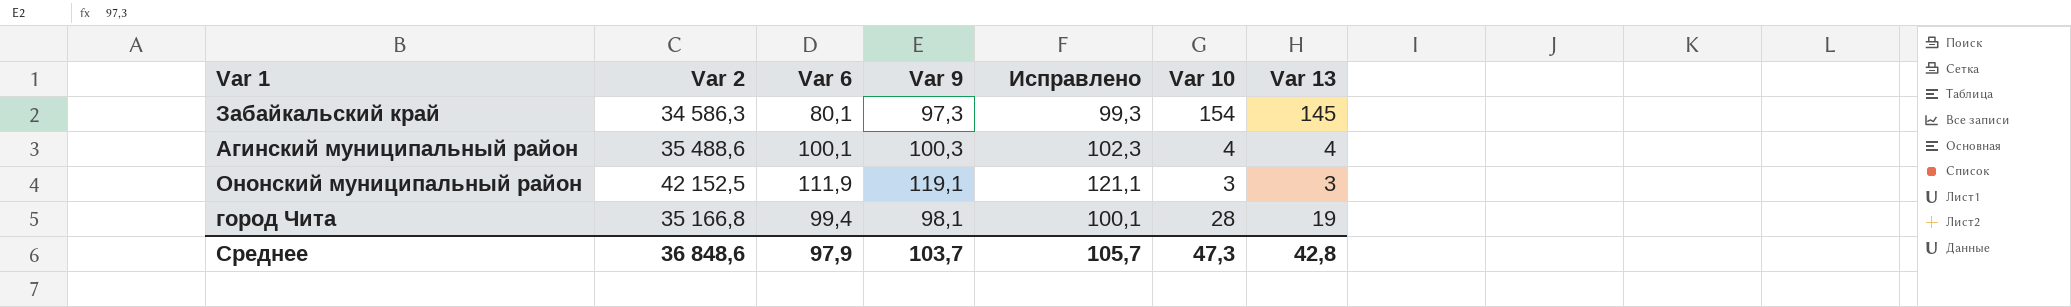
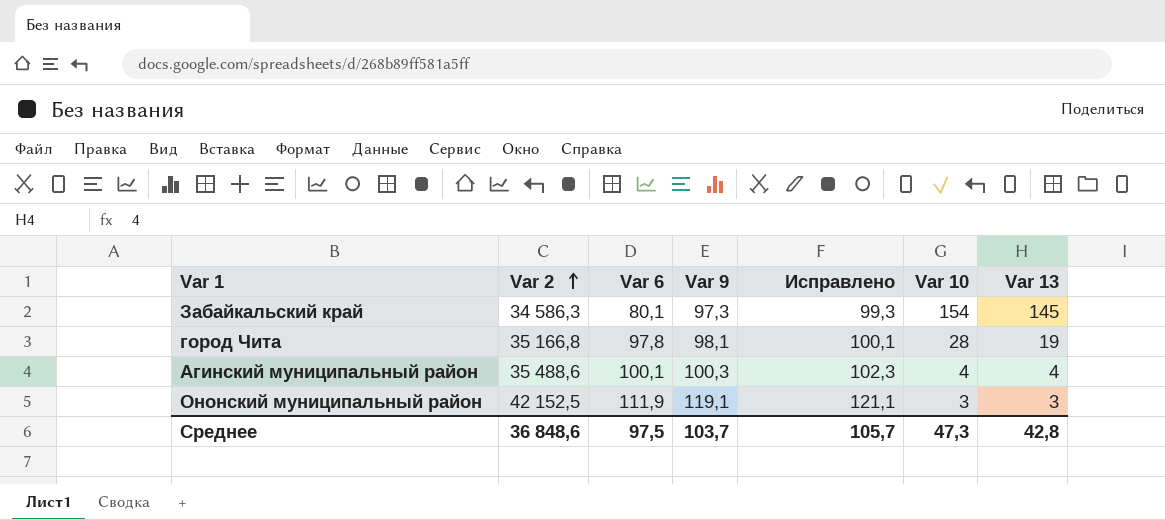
row order: none -> Var 2 ascending
город Чита | Var 6: 99,4 -> 97,8
Среднее | Var 6: 97,9 -> 97,5

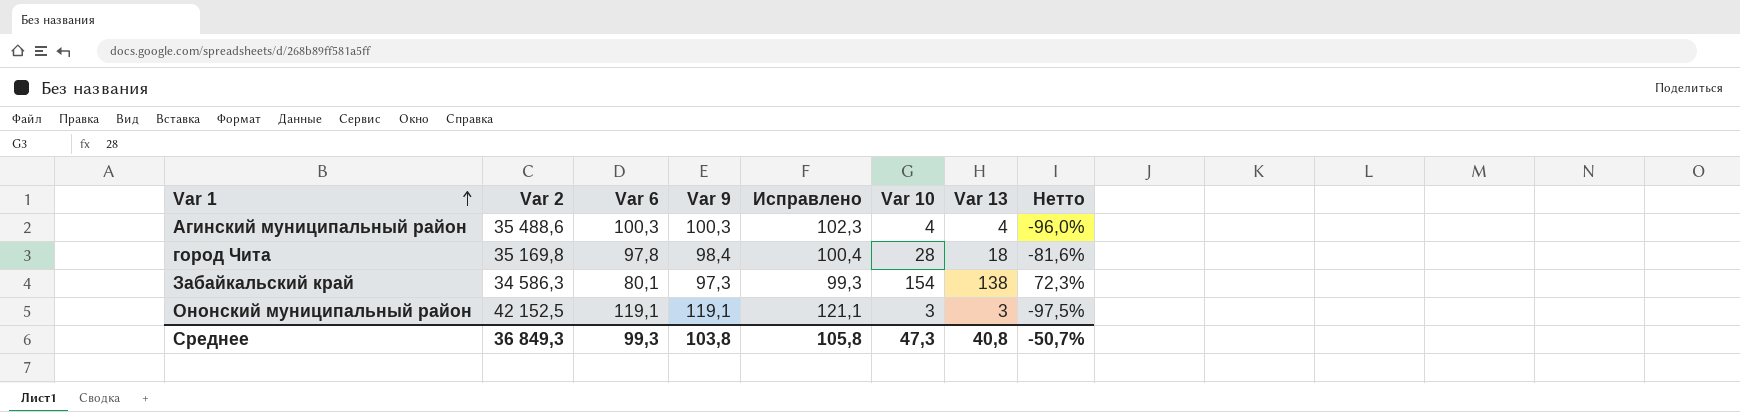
row order: Var 2 ascending -> Var 1 ascending
column Нетто | formula: none -> ([Var 13] - [Var 6]) / [Var 6]
Агинский муниципальный район | Var 6: 100,1 -> 100,3
город Чита | Var 2: 35 166,8 -> 35 169,8
город Чита | Var 9: 98,1 -> 98,4
город Чита | Исправлено: 100,1 -> 100,4
город Чита | Var 13: 19 -> 18
Забайкальский край | Var 13: 145 -> 138
Ононский муниципальный район | Var 6: 111,9 -> 119,1
Среднее | Var 2: 36 848,6 -> 36 849,3
Среднее | Var 6: 97,5 -> 99,3
Среднее | Var 9: 103,7 -> 103,8
Среднее | Исправлено: 105,7 -> 105,8
Среднее | Var 13: 42,8 -> 40,8

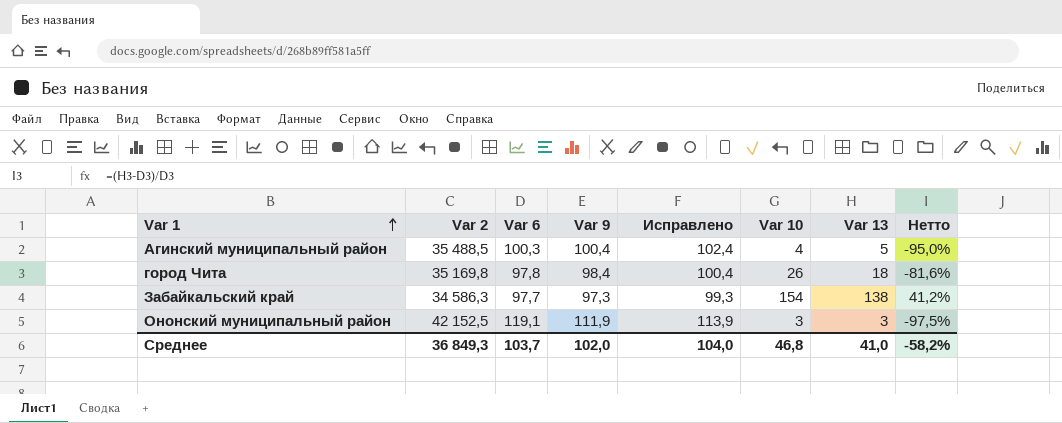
Агинский муниципальный район | Var 2: 35 488,6 -> 35 488,5
Агинский муниципальный район | Var 9: 100,3 -> 100,4
Агинский муниципальный район | Исправлено: 102,3 -> 102,4
Агинский муниципальный район | Var 13: 4 -> 5
Агинский муниципальный район | Нетто: -96,0% -> -95,0%
город Чита | Var 10: 28 -> 26
Забайкальский край | Var 6: 80,1 -> 97,7
Забайкальский край | Нетто: 72,3% -> 41,2%
Ононский муниципальный район | Var 9: 119,1 -> 111,9
Ононский муниципальный район | Исправлено: 121,1 -> 113,9
Среднее | Var 6: 99,3 -> 103,7
Среднее | Var 9: 103,8 -> 102,0
Среднее | Исправлено: 105,8 -> 104,0
Среднее | Var 10: 47,3 -> 46,8
Среднее | Var 13: 40,8 -> 41,0
Среднее | Нетто: -50,7% -> -58,2%

